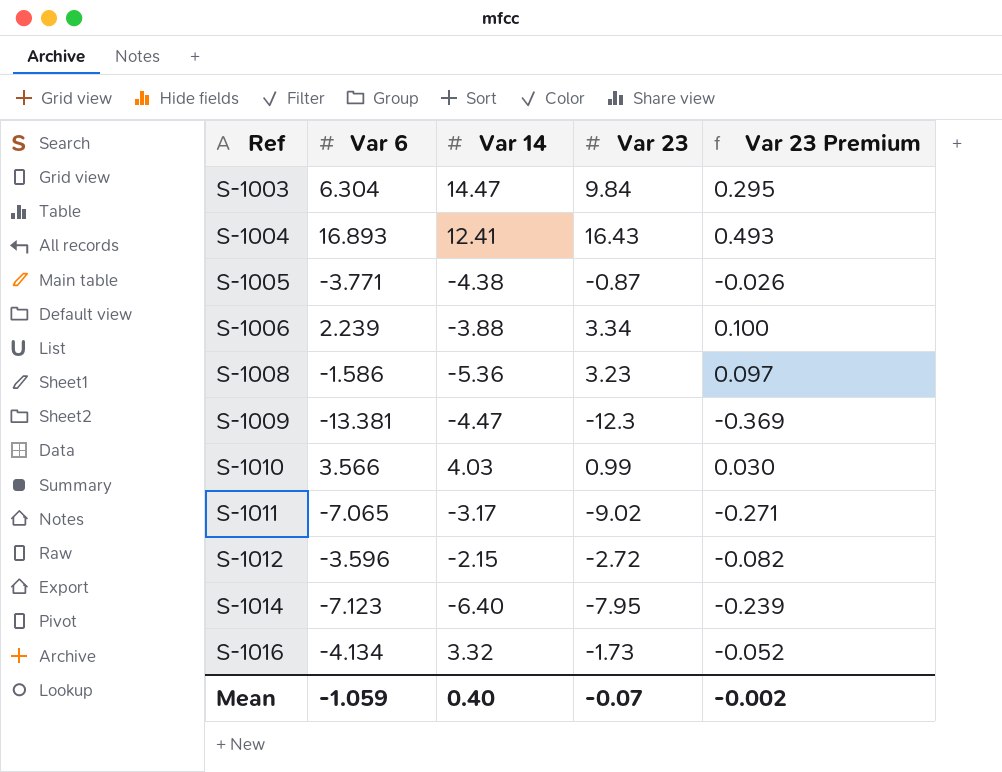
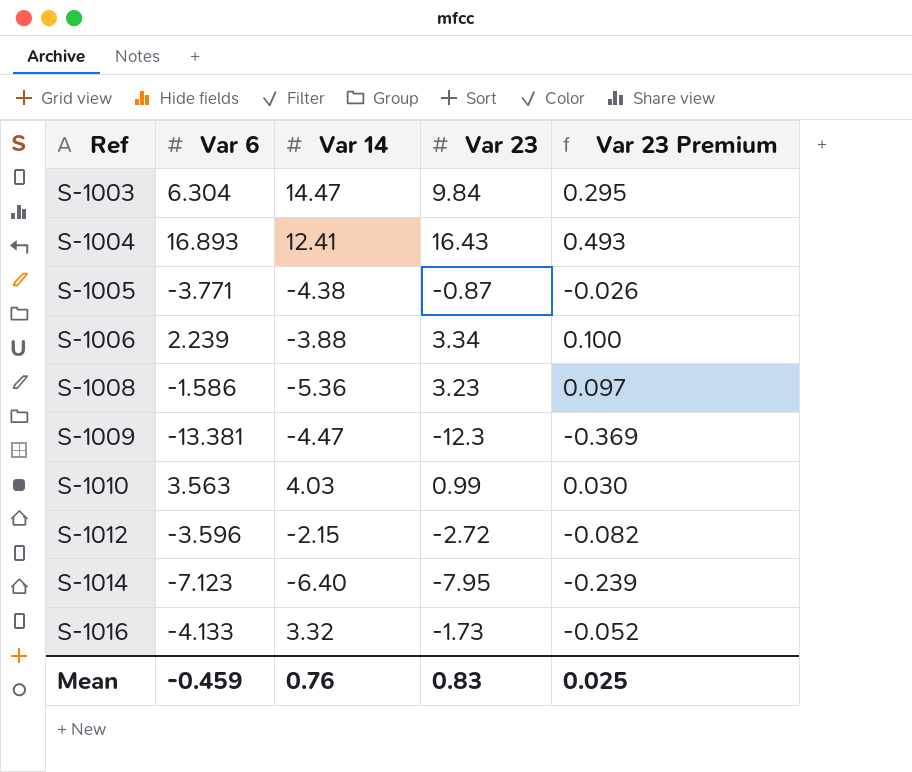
row S-1011: -7.065 | -3.17 | -9.02 | -0.271 -> none
S-1010 | Var 6: 3.566 -> 3.563
S-1016 | Var 6: -4.134 -> -4.133
Mean | Var 6: -1.059 -> -0.459
Mean | Var 14: 0.40 -> 0.76
Mean | Var 23: -0.07 -> 0.83
Mean | Var 23 Premium: -0.002 -> 0.025

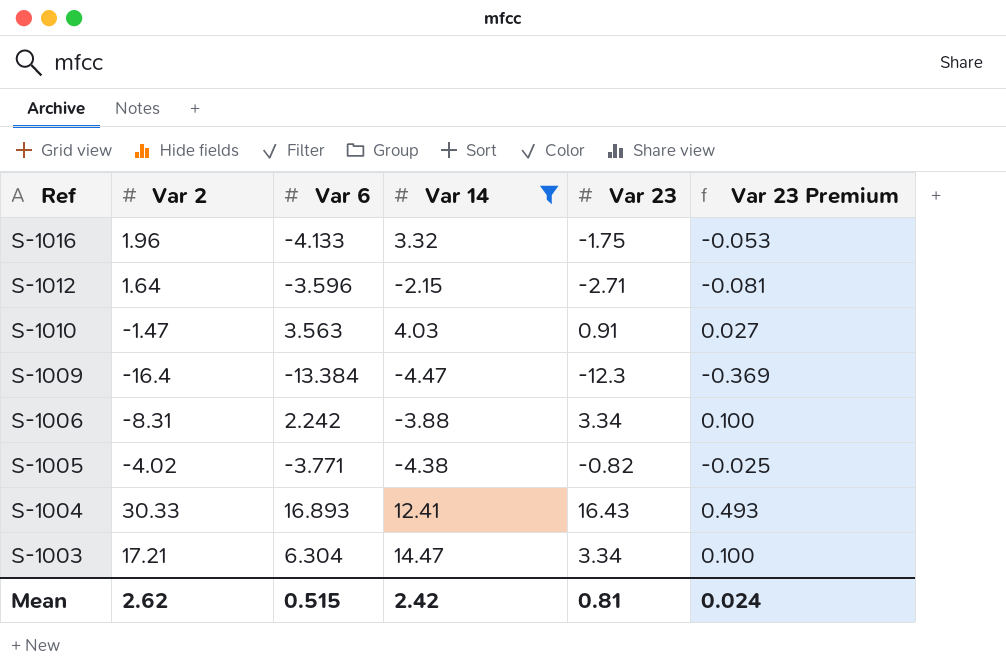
filter: none -> Var 14 >= -4.47
row order: Ref ascending -> Ref descending
column Var 2 | position: none -> 2
S-1016 | Var 23: -1.73 -> -1.75
S-1016 | Var 23 Premium: -0.052 -> -0.053
S-1012 | Var 23: -2.72 -> -2.71
S-1012 | Var 23 Premium: -0.082 -> -0.081
S-1010 | Var 23: 0.99 -> 0.91
S-1010 | Var 23 Premium: 0.030 -> 0.027
S-1009 | Var 6: -13.381 -> -13.384
S-1006 | Var 6: 2.239 -> 2.242
S-1005 | Var 23: -0.87 -> -0.82
S-1005 | Var 23 Premium: -0.026 -> -0.025
S-1003 | Var 23: 9.84 -> 3.34
S-1003 | Var 23 Premium: 0.295 -> 0.100
Mean | Var 6: -0.459 -> 0.515
Mean | Var 14: 0.76 -> 2.42
Mean | Var 23: 0.83 -> 0.81
Mean | Var 23 Premium: 0.025 -> 0.024

